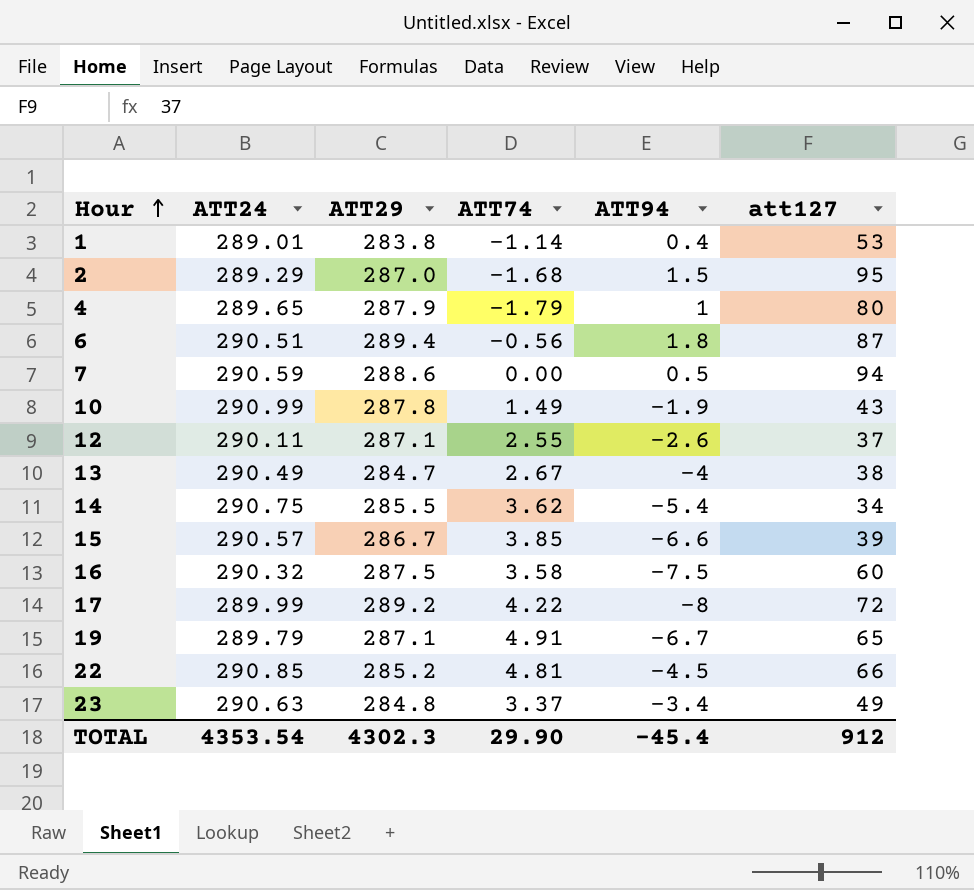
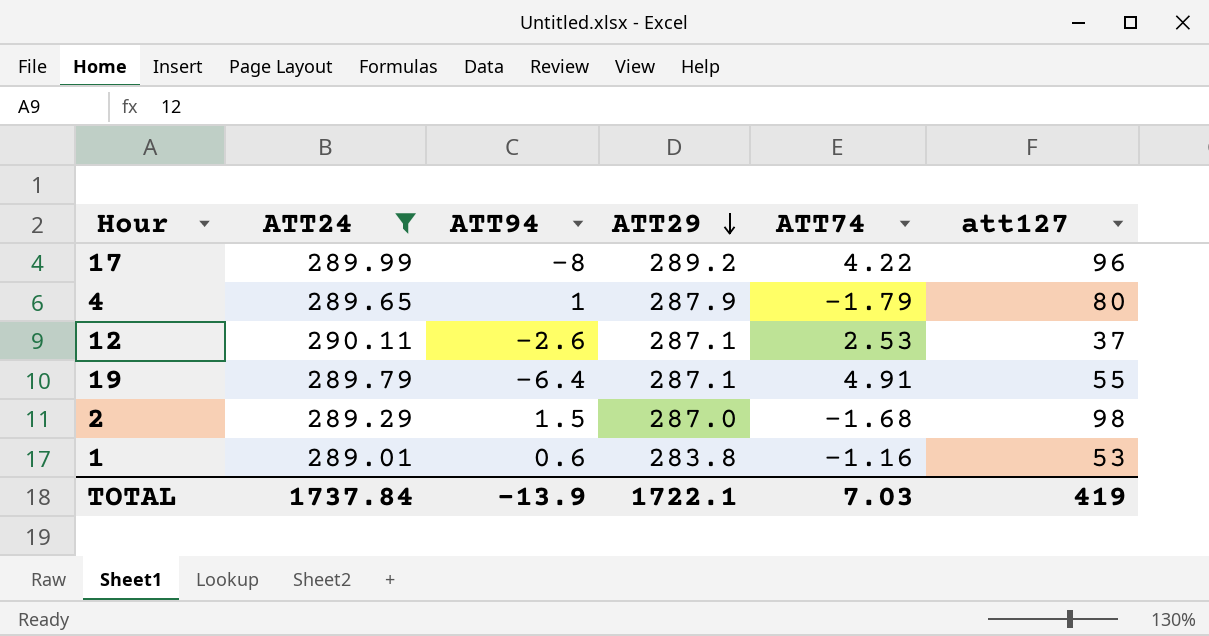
filter: none -> ATT24 <= 290.11
row order: Hour ascending -> ATT29 descending
column ATT94 | position: 5 -> 3
17 | att127: 72 -> 96
12 | ATT74: 2.55 -> 2.53
19 | ATT94: -6.7 -> -6.4
19 | att127: 65 -> 55
2 | att127: 95 -> 98
1 | ATT94: 0.4 -> 0.6
1 | ATT74: -1.14 -> -1.16
TOTAL | ATT24: 4353.54 -> 1737.84
TOTAL | ATT94: -45.4 -> -13.9
TOTAL | ATT29: 4302.3 -> 1722.1
TOTAL | ATT74: 29.90 -> 7.03
TOTAL | att127: 912 -> 419

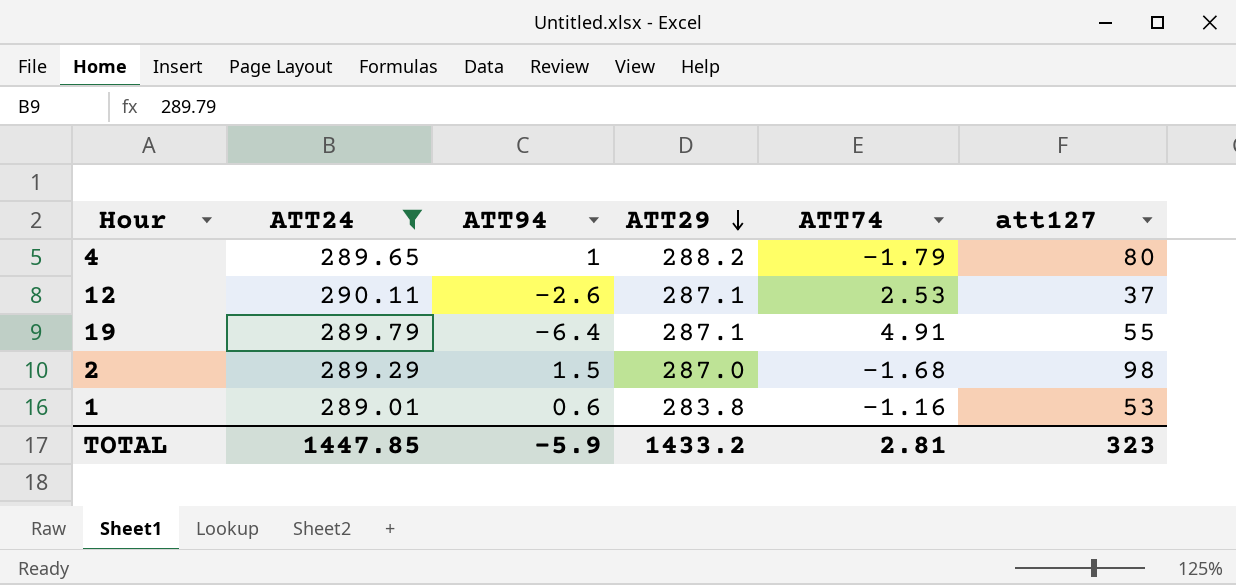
row 17: 289.99 | -8 | 289.2 | 4.22 | 96 -> none
4 | ATT29: 287.9 -> 288.2
TOTAL | ATT24: 1737.84 -> 1447.85
TOTAL | ATT94: -13.9 -> -5.9
TOTAL | ATT29: 1722.1 -> 1433.2
TOTAL | ATT74: 7.03 -> 2.81
TOTAL | att127: 419 -> 323

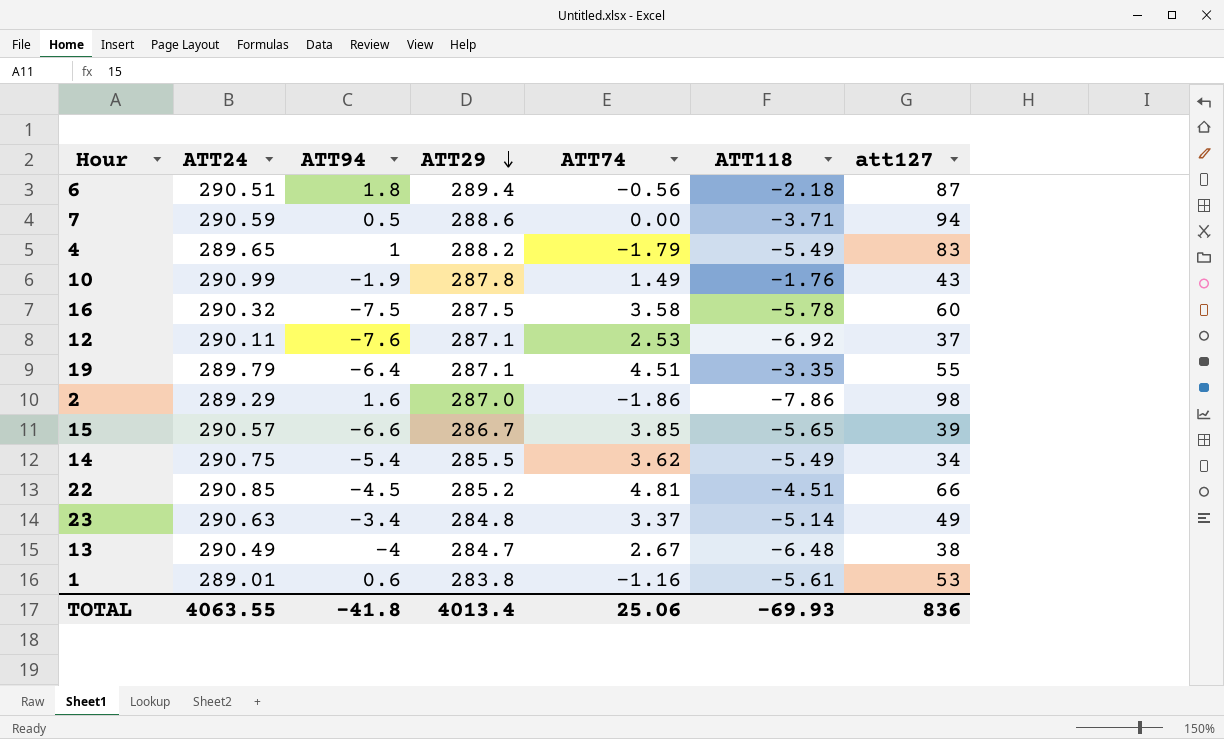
filter: ATT24 <= 290.11 -> none
column ATT118 | position: none -> 6
4 | att127: 80 -> 83
12 | ATT94: -2.6 -> -7.6
19 | ATT74: 4.91 -> 4.51
2 | ATT94: 1.5 -> 1.6
2 | ATT74: -1.68 -> -1.86
TOTAL | ATT24: 1447.85 -> 4063.55
TOTAL | ATT94: -5.9 -> -41.8
TOTAL | ATT29: 1433.2 -> 4013.4
TOTAL | ATT74: 2.81 -> 25.06
TOTAL | att127: 323 -> 836

